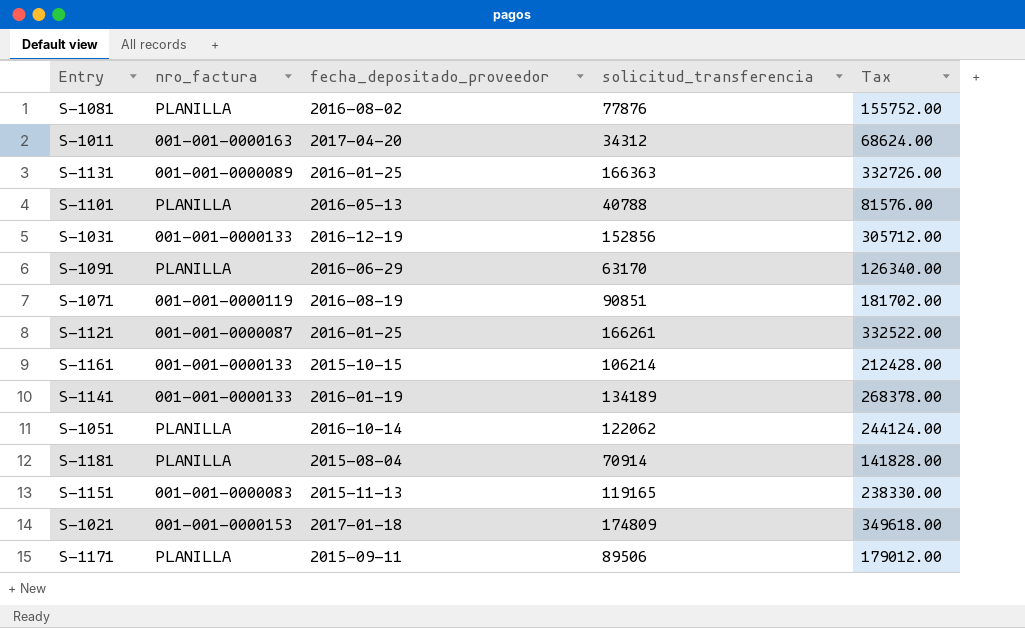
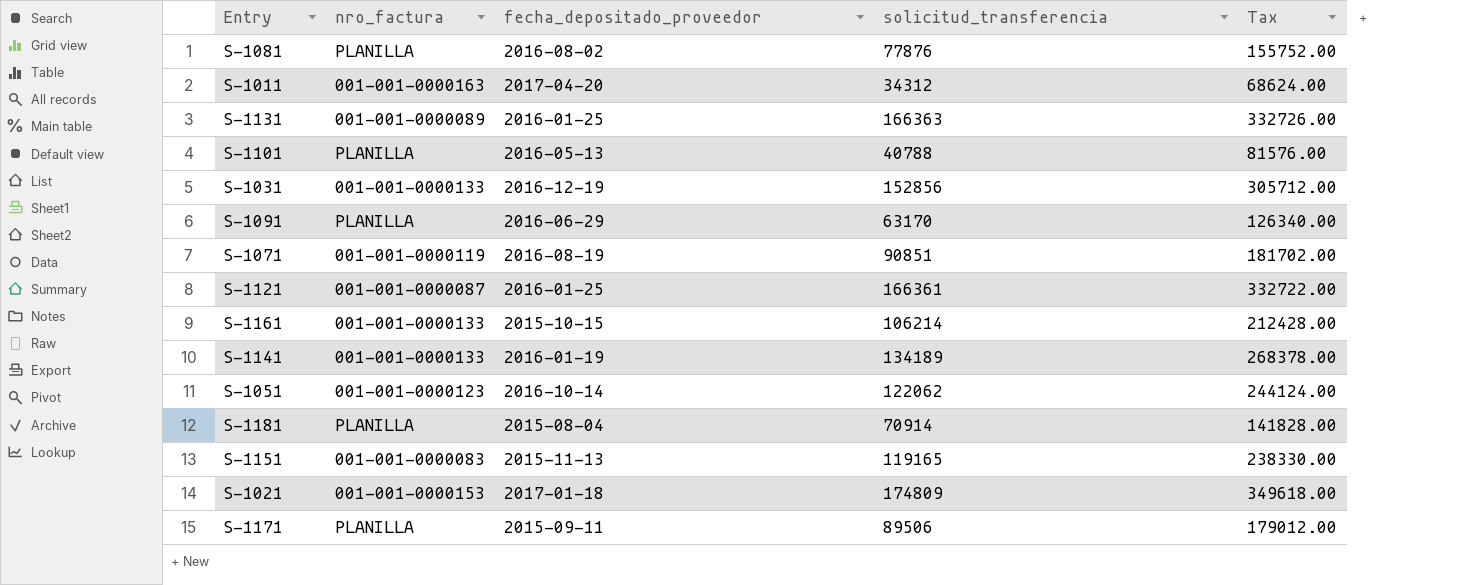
S-1121 | solicitud_transferencia: 166261 -> 166361
S-1121 | Tax: 332522.00 -> 332722.00
S-1051 | nro_factura: PLANILLA -> 001-001-0000123

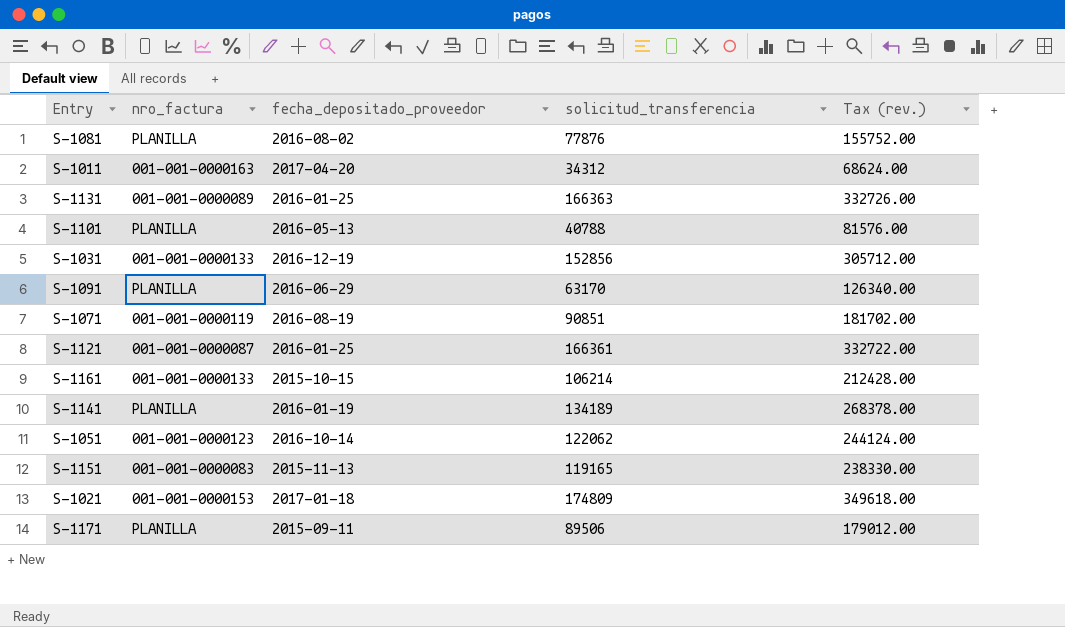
column name: Tax -> Tax (rev.)
row S-1181: PLANILLA | 2015-08-04 | 70914 | 141828.00 -> none
S-1141 | nro_factura: 001-001-0000133 -> PLANILLA

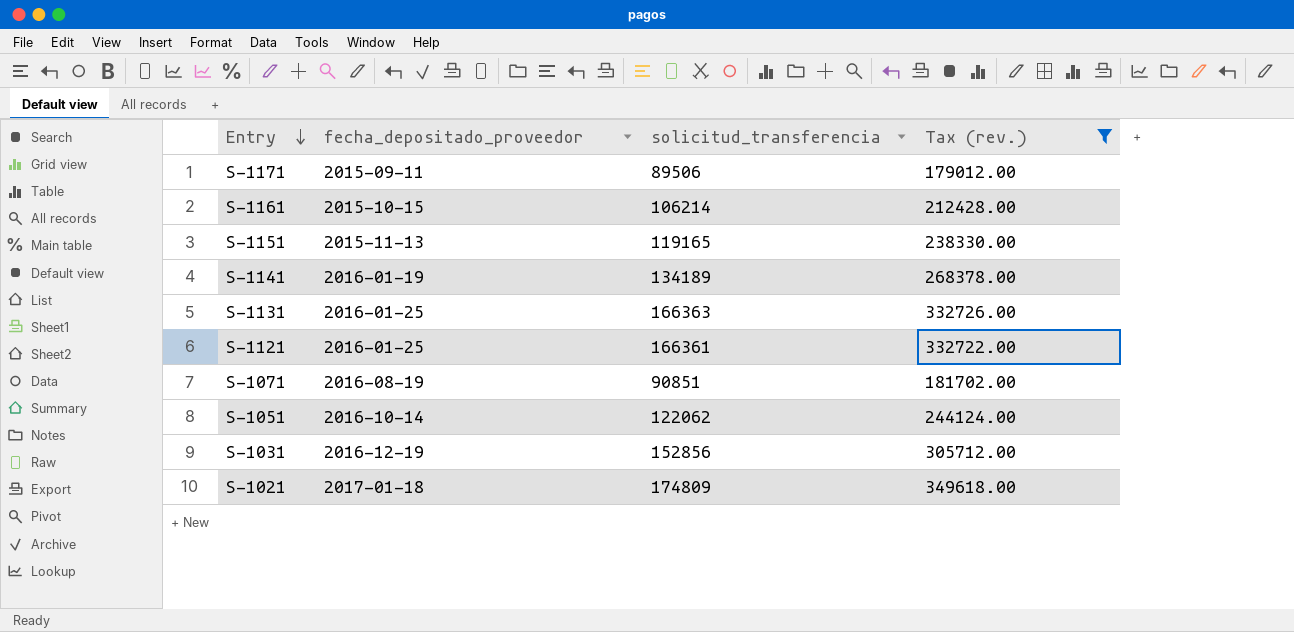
filter: none -> Tax (rev.) >= 179012.00
row order: none -> Entry descending
column nro_factura | position: 2 -> none

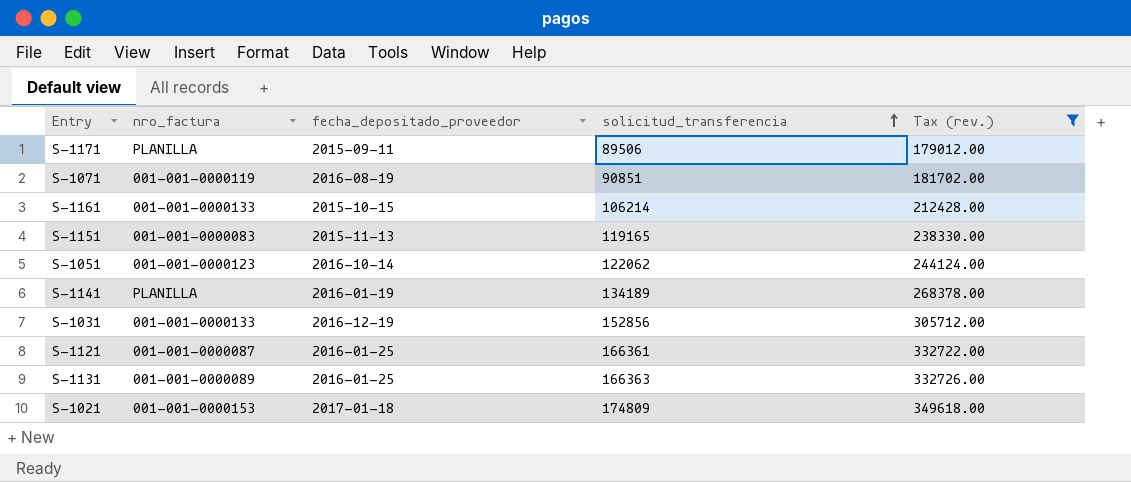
row order: Entry descending -> solicitud_transferencia ascending
column nro_factura | position: none -> 2

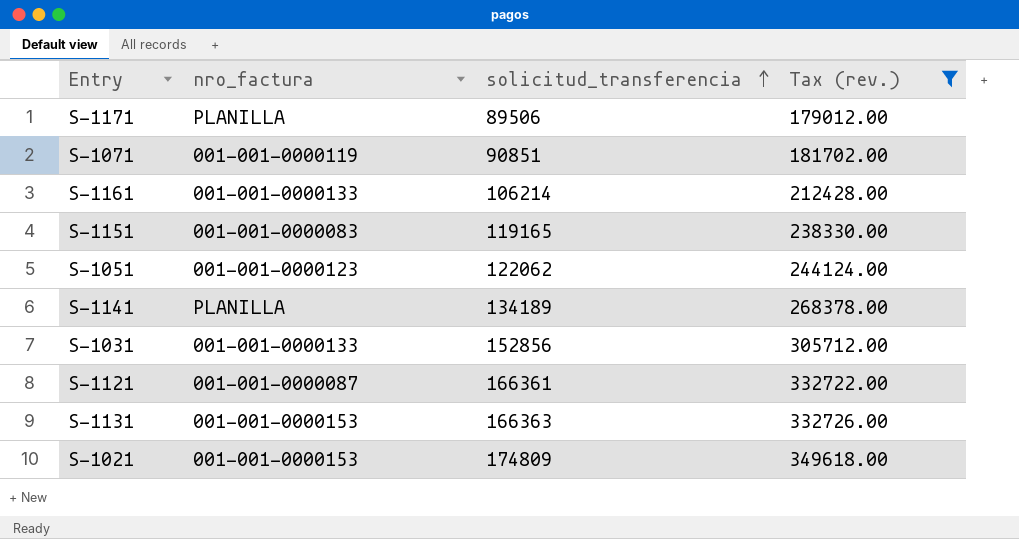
column fecha_depositado_proveedor | position: 3 -> none
S-1131 | nro_factura: 001-001-0000089 -> 001-001-0000153

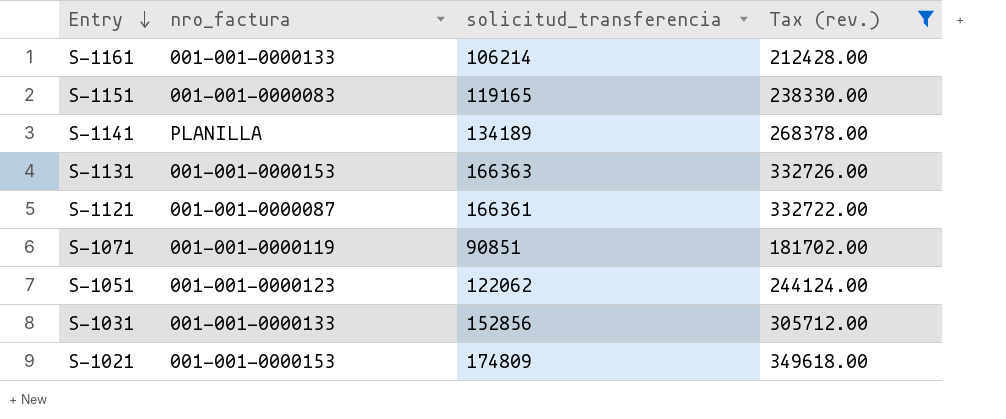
row order: solicitud_transferencia ascending -> Entry descending
row S-1171: PLANILLA | 89506 | 179012.00 -> none

